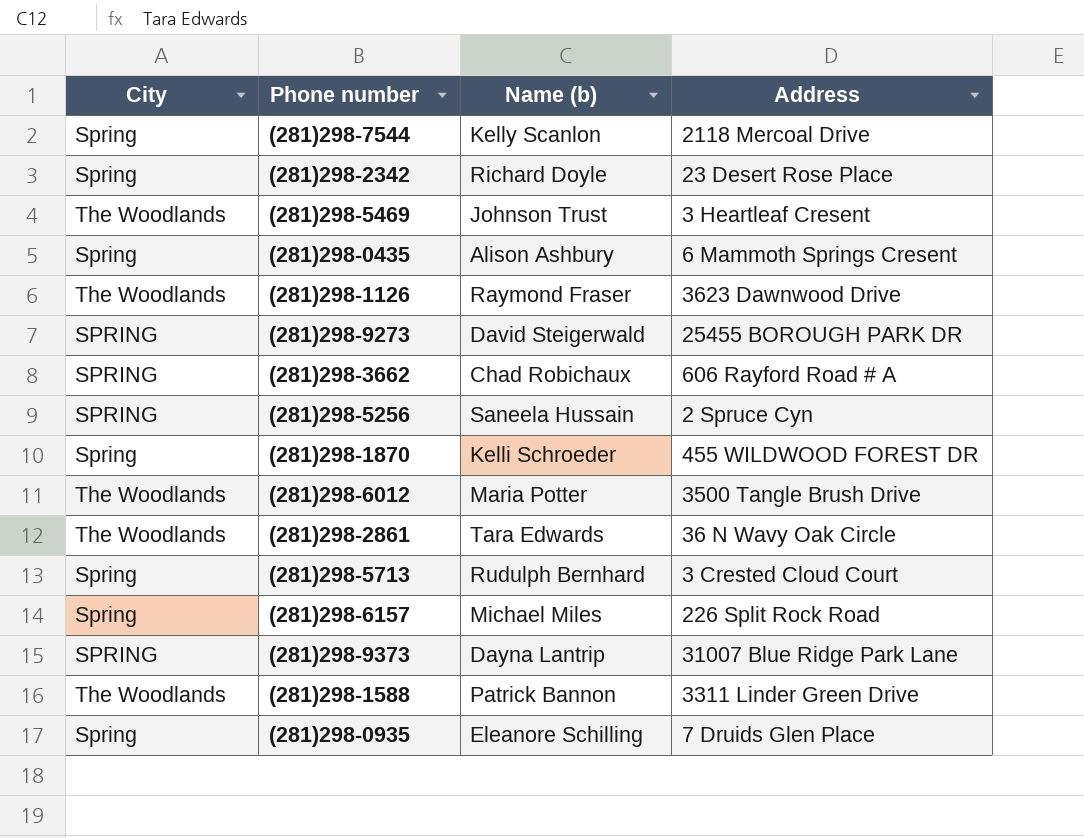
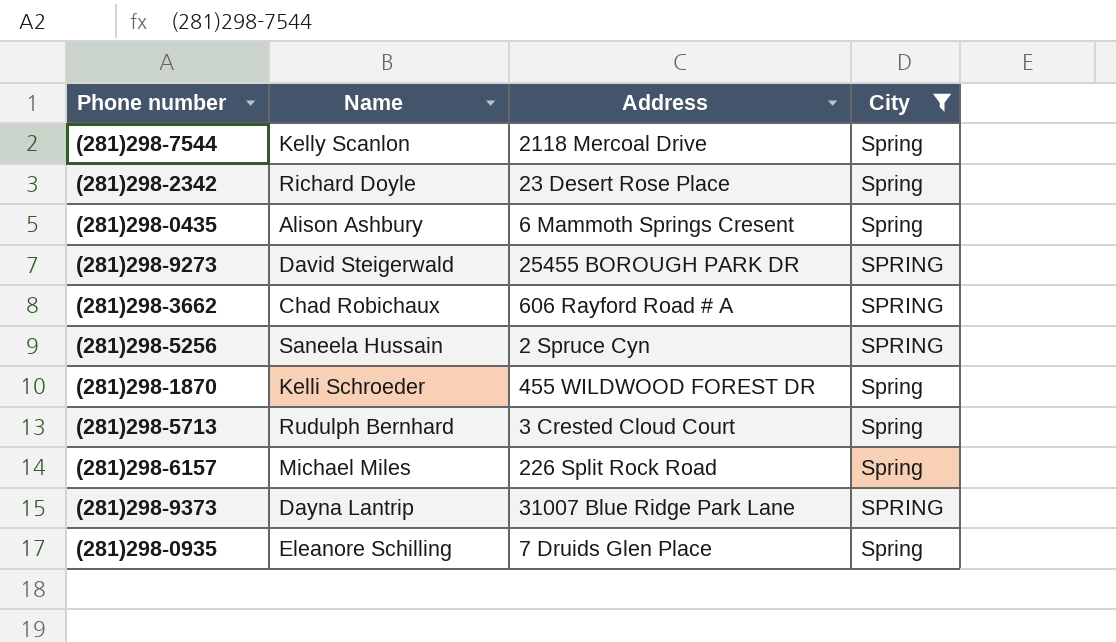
filter: none -> City != The Woodlands
column name: Name (b) -> Name
column City | position: 1 -> 4

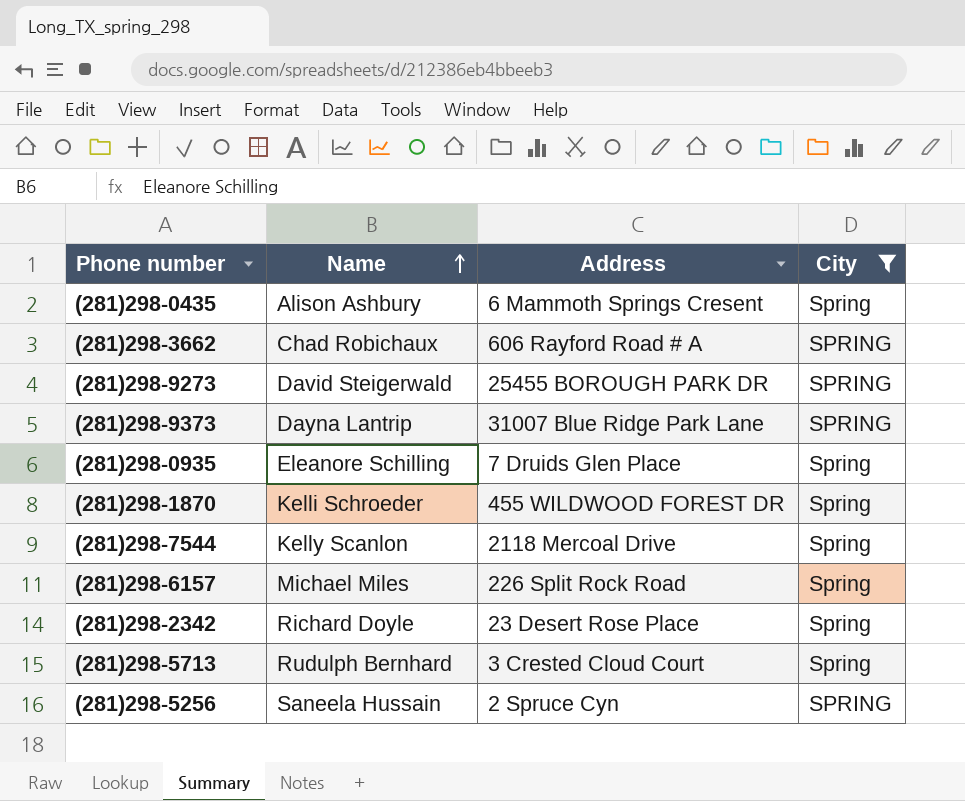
row order: none -> Name ascending

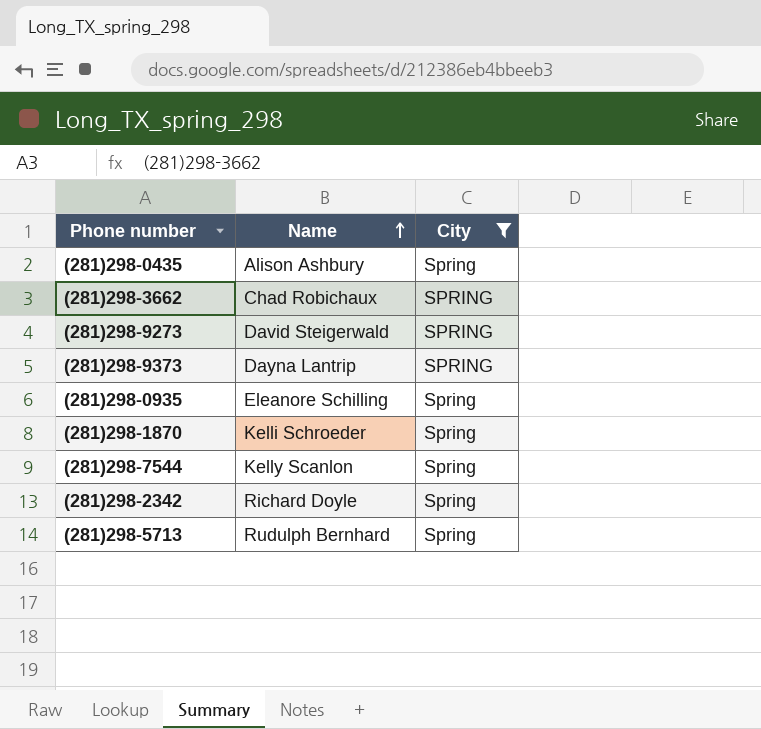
column Address | position: 3 -> none
row (281)298-6157: Michael Miles | 226 Split Rock Road | Spring -> none
row (281)298-5256: Saneela Hussain | 2 Spruce Cyn | SPRING -> none

